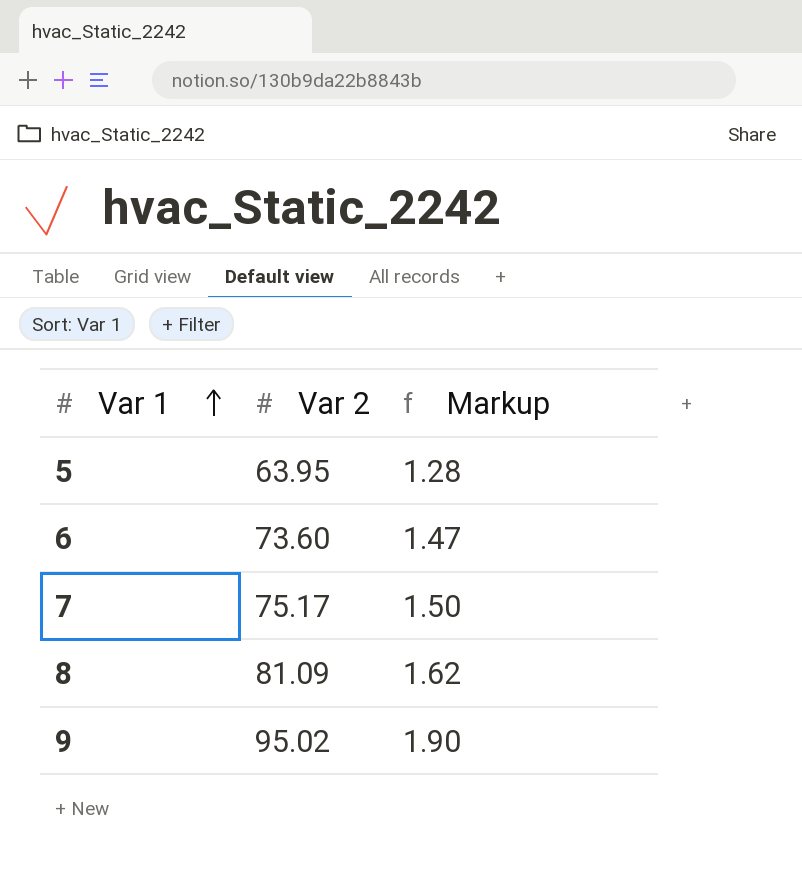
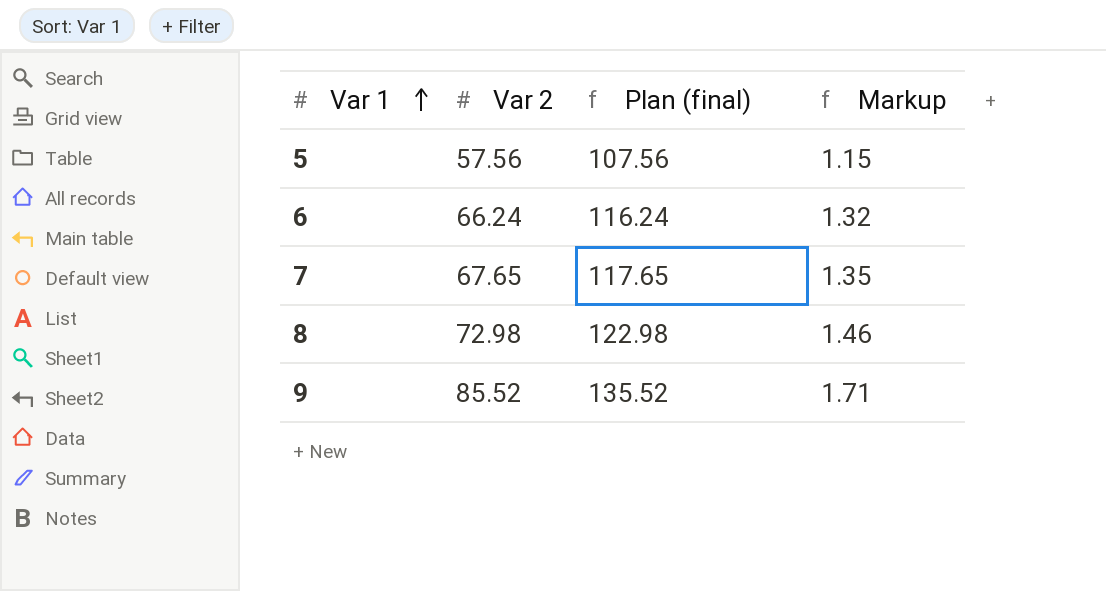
column Plan (final) | formula: none -> [Var 2] + 50
5 | Var 2: 63.95 -> 57.56
5 | Markup: 1.28 -> 1.15
6 | Var 2: 73.60 -> 66.24
6 | Markup: 1.47 -> 1.32
7 | Var 2: 75.17 -> 67.65
7 | Markup: 1.50 -> 1.35
8 | Var 2: 81.09 -> 72.98
8 | Markup: 1.62 -> 1.46
9 | Var 2: 95.02 -> 85.52
9 | Markup: 1.90 -> 1.71

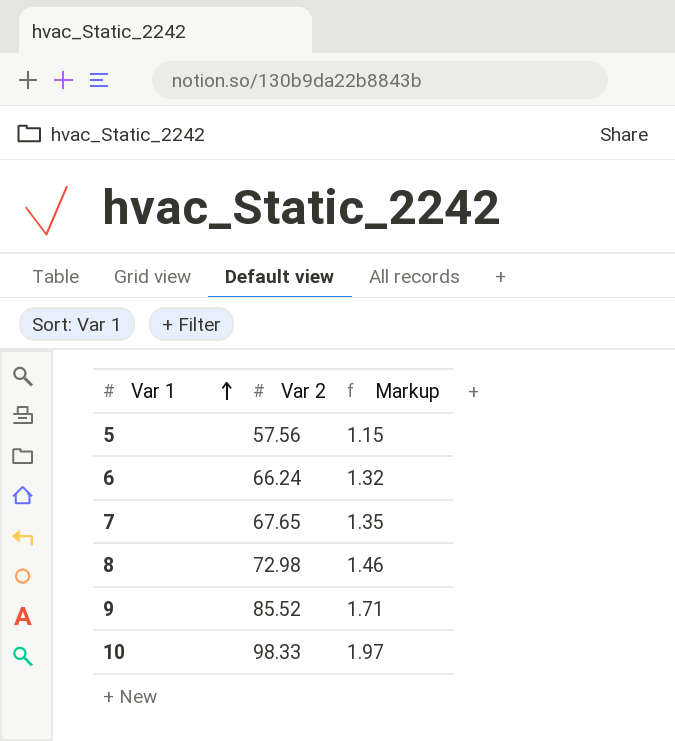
column Plan (final) | formula: [Var 2] + 50 -> none
row 10: none -> 98.33 | 1.97

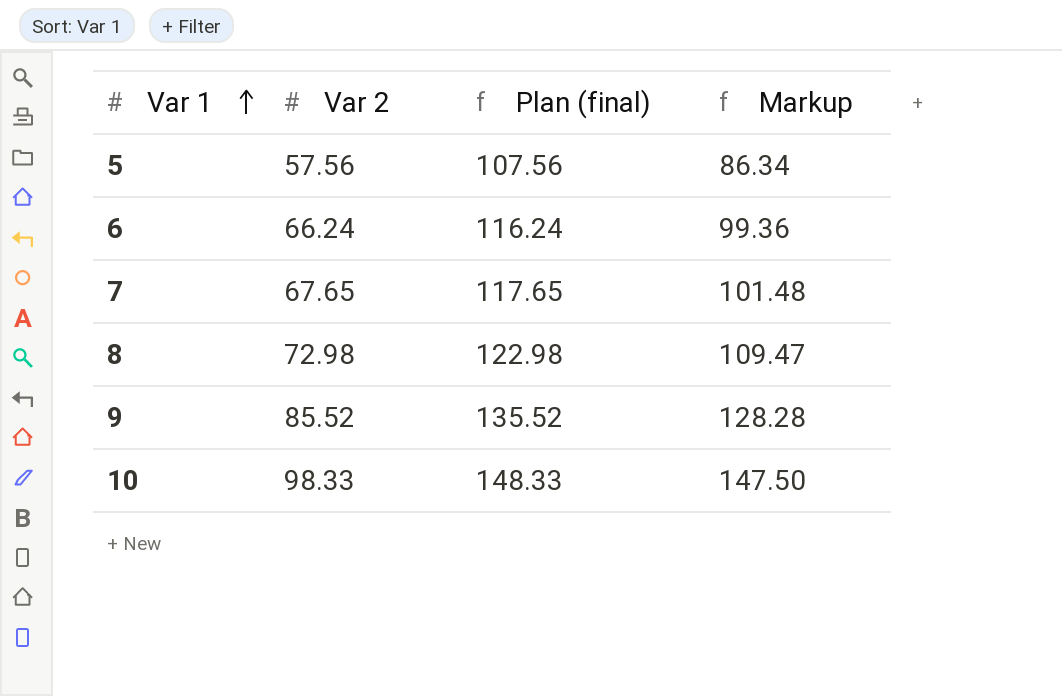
column Plan (final) | formula: none -> [Var 2] + 50
column Markup | formula: [Var 2] * 0.02 -> [Var 2] * 1.5

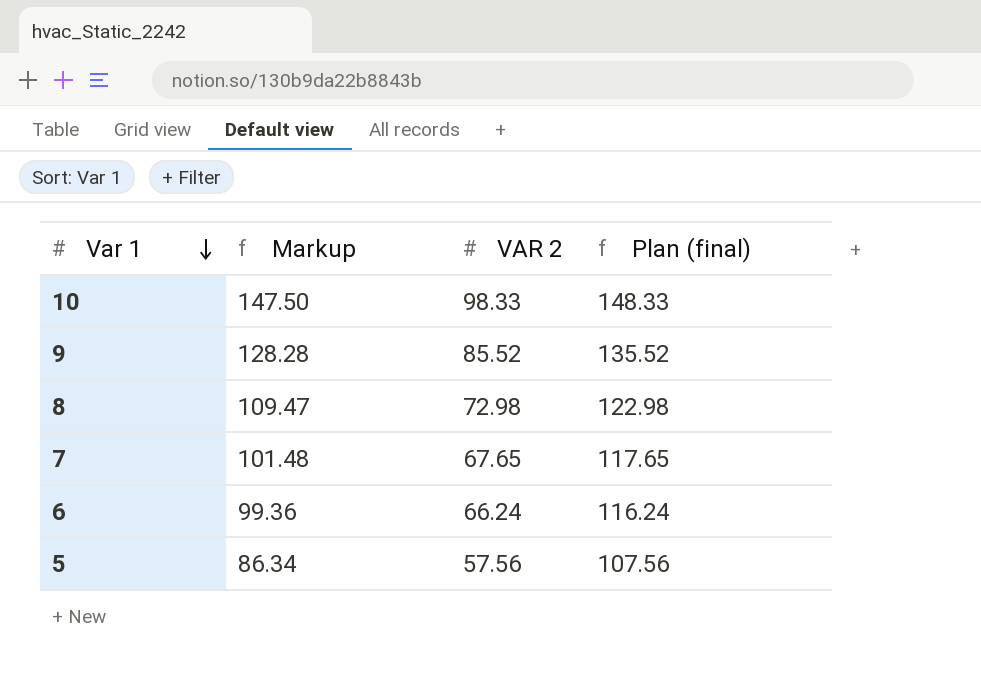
row order: Var 1 ascending -> Var 1 descending
column Markup | position: 4 -> 2
column name: Var 2 -> VAR 2

